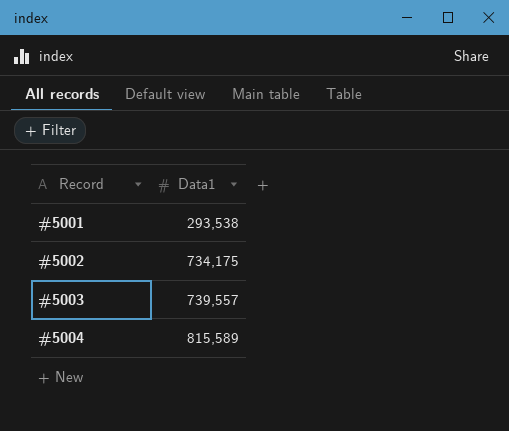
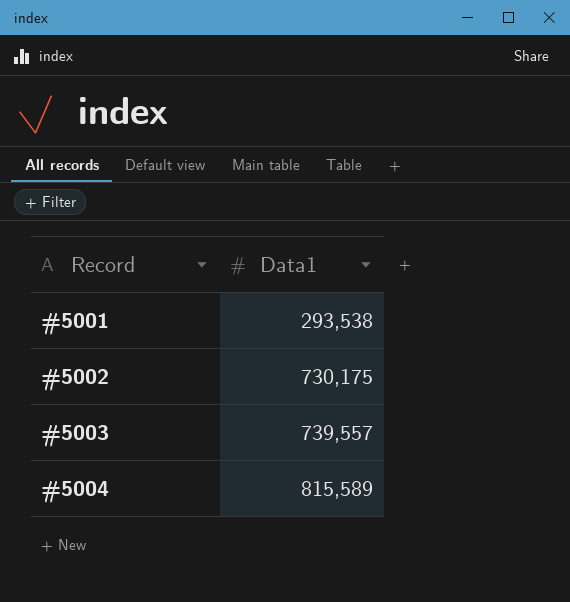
#5002 | Data1: 734,175 -> 730,175

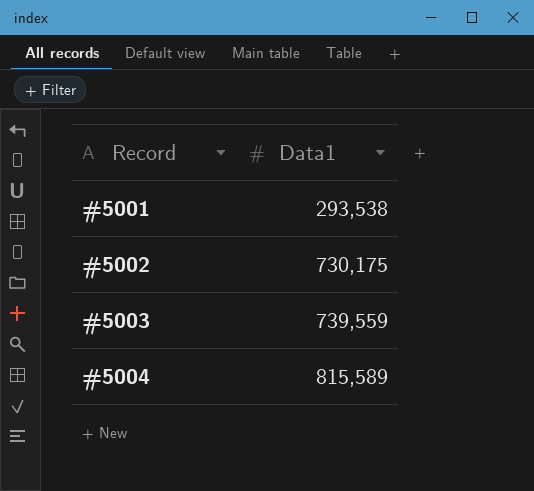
#5003 | Data1: 739,557 -> 739,559

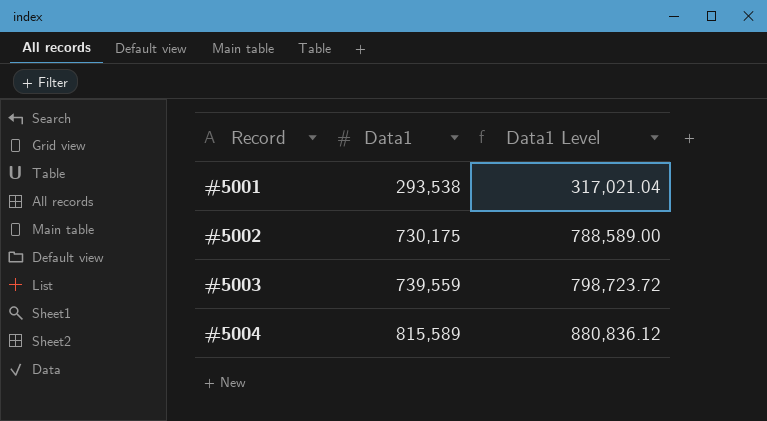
column Data1 Level | formula: none -> [Data1] * 1.08

